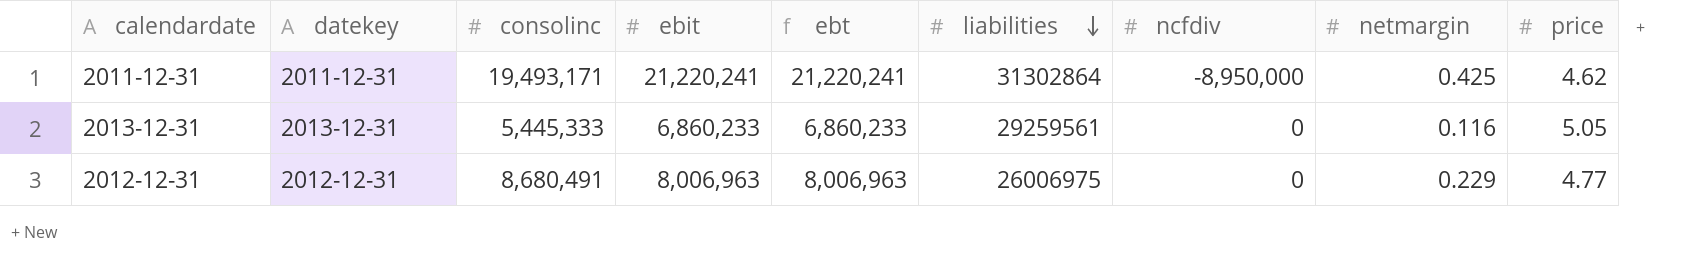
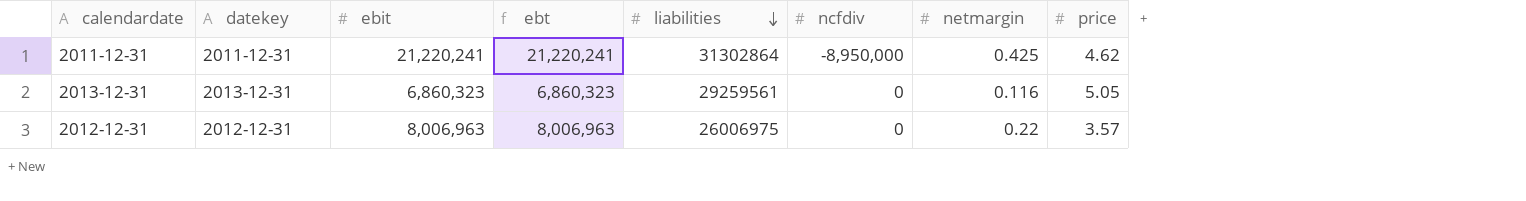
column consolinc | position: 3 -> none
2013-12-31 | ebit: 6,860,233 -> 6,860,323
2013-12-31 | ebt: 6,860,233 -> 6,860,323
2012-12-31 | netmargin: 0.229 -> 0.22
2012-12-31 | price: 4.77 -> 3.57

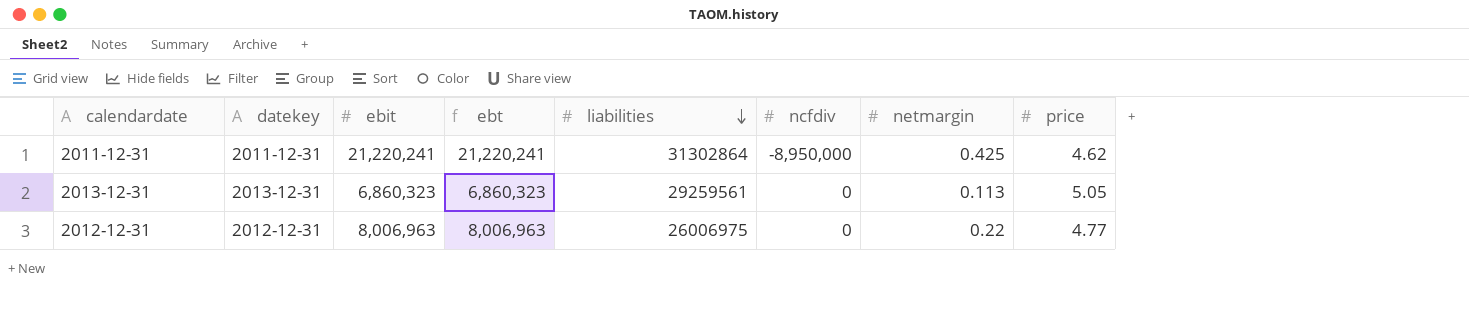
2013-12-31 | netmargin: 0.116 -> 0.113
2012-12-31 | price: 3.57 -> 4.77

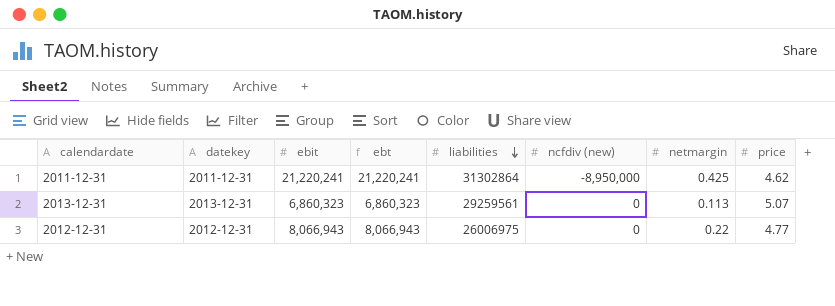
column name: ncfdiv -> ncfdiv (new)
2013-12-31 | price: 5.05 -> 5.07
2012-12-31 | ebit: 8,006,963 -> 8,066,943
2012-12-31 | ebt: 8,006,963 -> 8,066,943

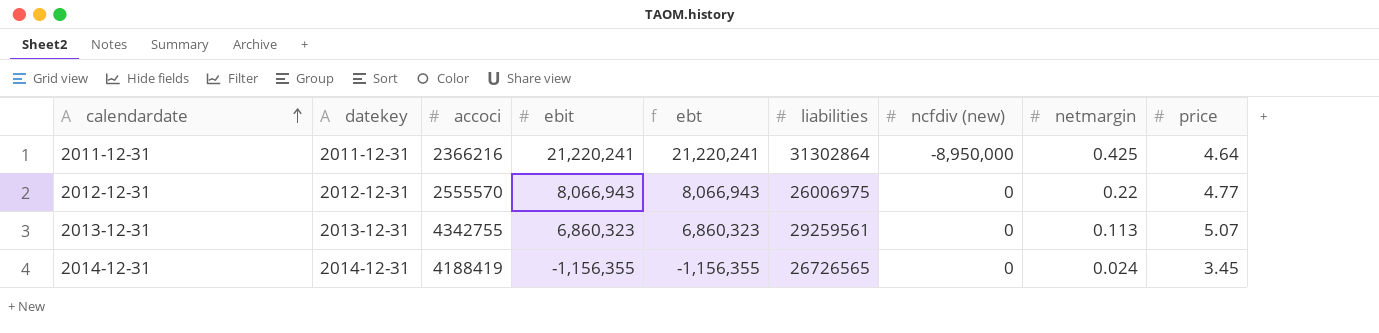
row order: liabilities descending -> calendardate ascending
column accoci | position: none -> 3
2011-12-31 | price: 4.62 -> 4.64
row 2014-12-31: none -> 2014-12-31 | 4188419 | -1,156,355 | -1,156,355 | 26726565 | 0 | 0.024 | 3.45

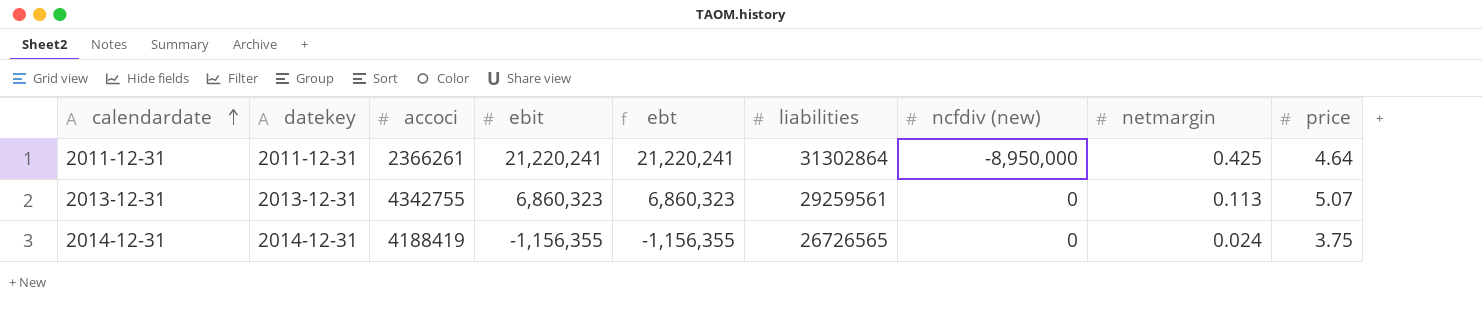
row 2012-12-31: 2012-12-31 | 2555570 | 8,066,943 | 8,066,943 | 26006975 | 0 | 0.22 | 4.77 -> none
2011-12-31 | accoci: 2366216 -> 2366261
2014-12-31 | price: 3.45 -> 3.75

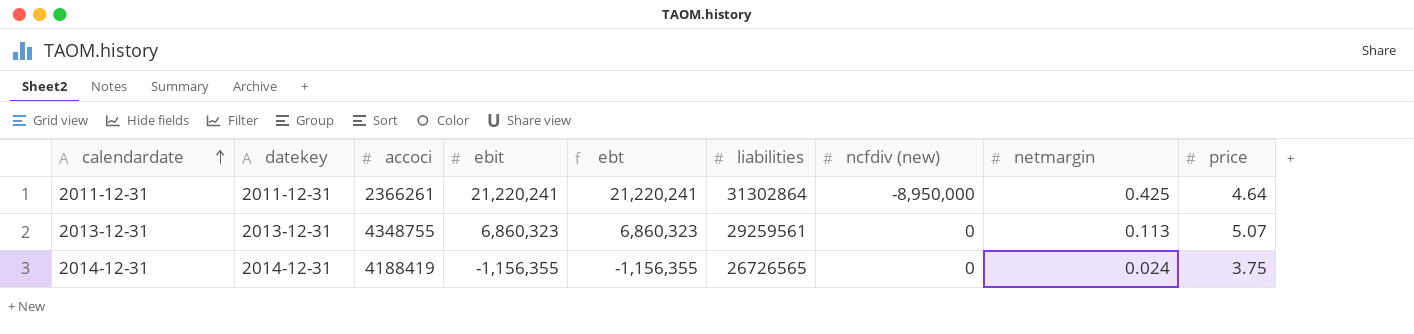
2013-12-31 | accoci: 4342755 -> 4348755

